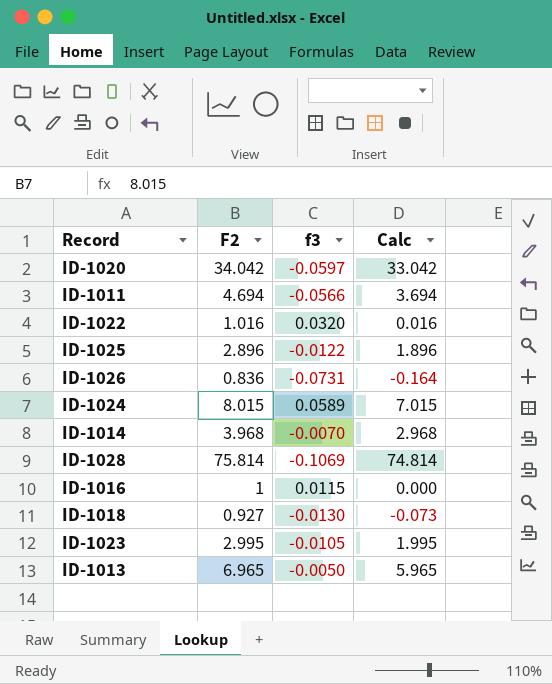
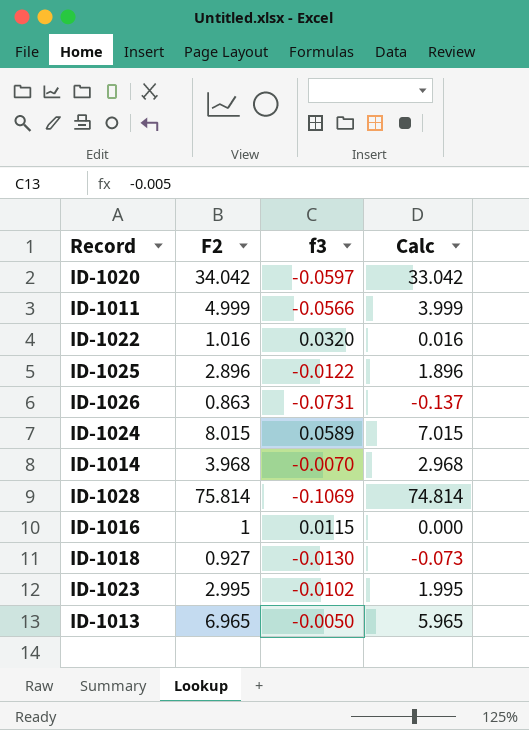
ID-1011 | F2: 4.694 -> 4.999
ID-1011 | Calc: 3.694 -> 3.999
ID-1026 | F2: 0.836 -> 0.863
ID-1026 | Calc: -0.164 -> -0.137
ID-1023 | f3: -0.0105 -> -0.0102

